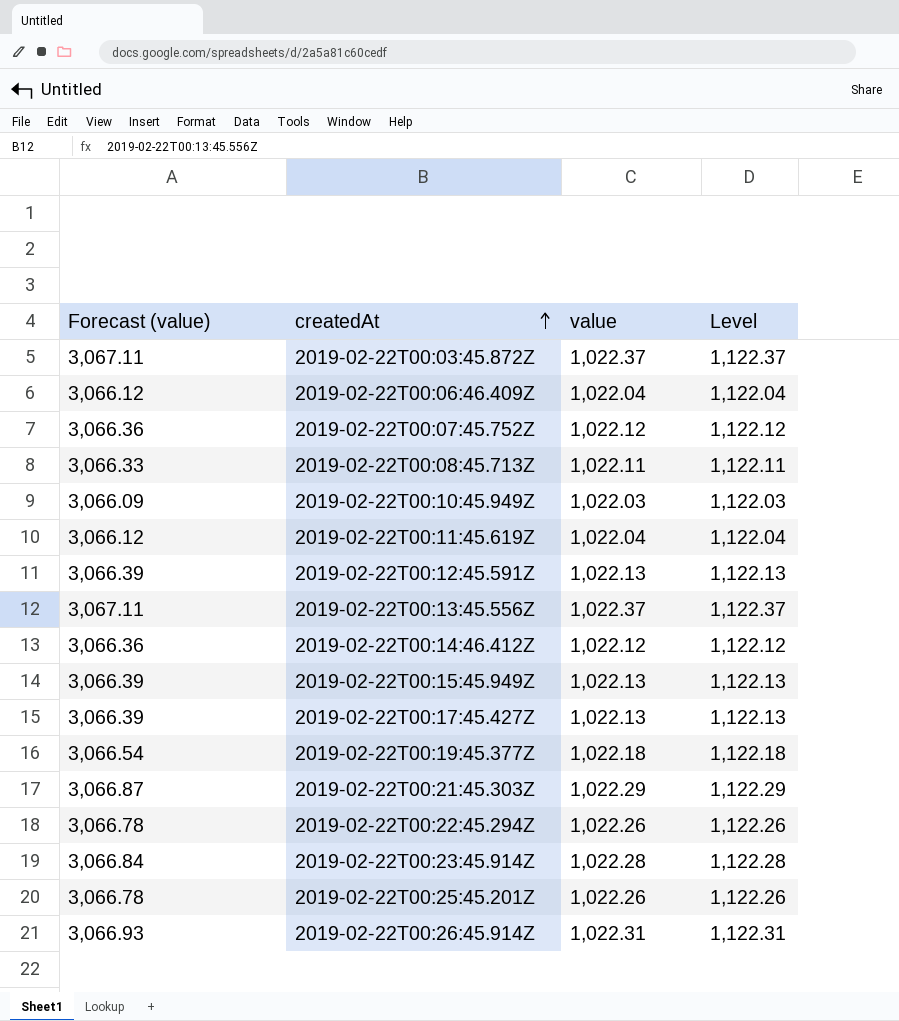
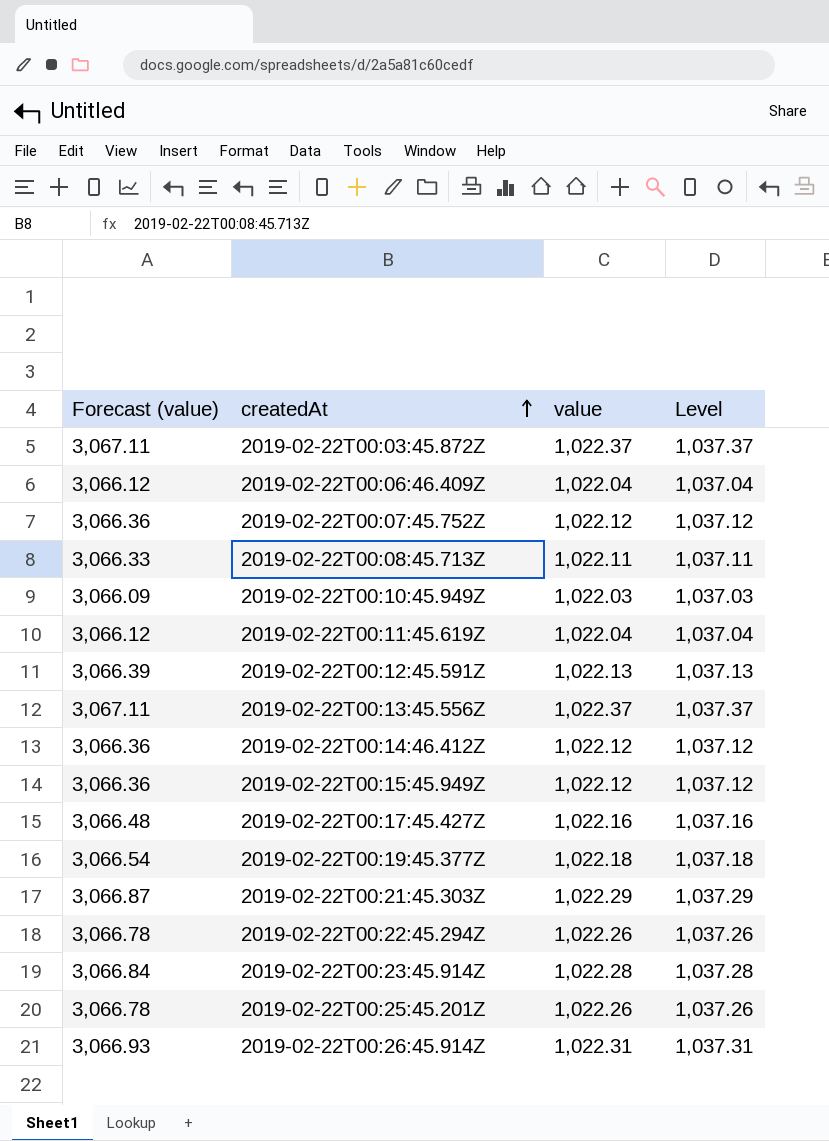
column Level | formula: [value] + 100 -> [value] + 15
2019-02-22T00:15:45.949Z | Forecast (value): 3,066.39 -> 3,066.36
2019-02-22T00:15:45.949Z | value: 1,022.13 -> 1,022.12
2019-02-22T00:17:45.427Z | Forecast (value): 3,066.39 -> 3,066.48
2019-02-22T00:17:45.427Z | value: 1,022.13 -> 1,022.16

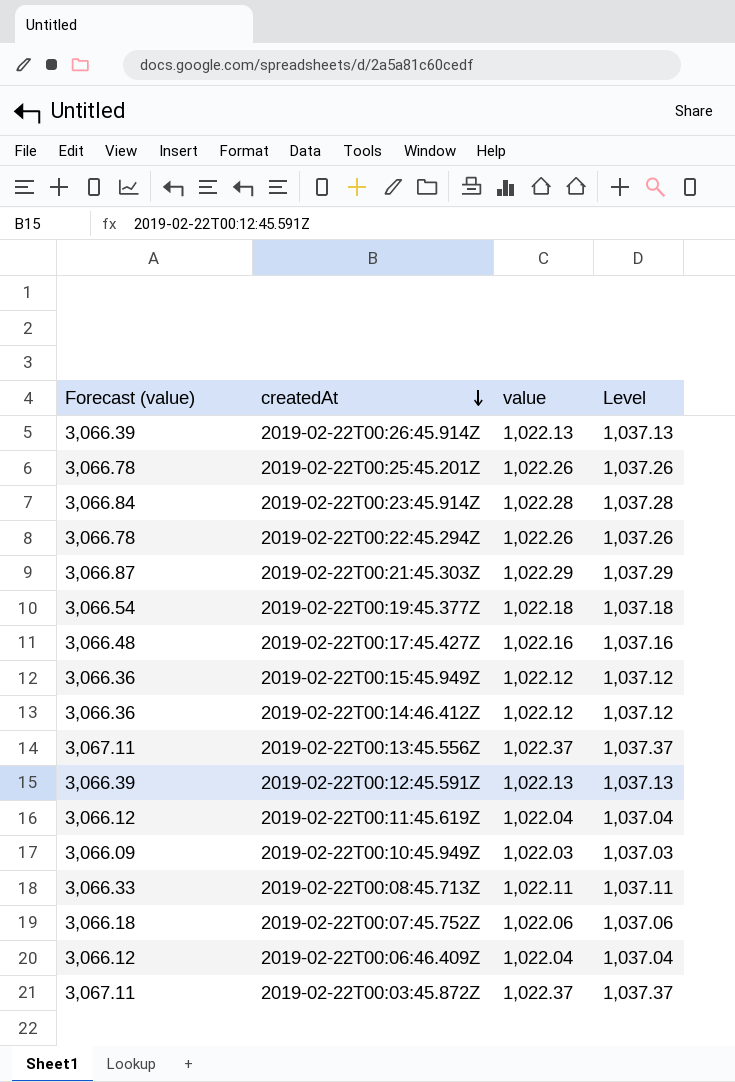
row order: createdAt ascending -> createdAt descending
2019-02-22T00:26:45.914Z | Forecast (value): 3,066.93 -> 3,066.39
2019-02-22T00:26:45.914Z | value: 1,022.31 -> 1,022.13
2019-02-22T00:26:45.914Z | Level: 1,037.31 -> 1,037.13
2019-02-22T00:07:45.752Z | Forecast (value): 3,066.36 -> 3,066.18
2019-02-22T00:07:45.752Z | value: 1,022.12 -> 1,022.06
2019-02-22T00:07:45.752Z | Level: 1,037.12 -> 1,037.06

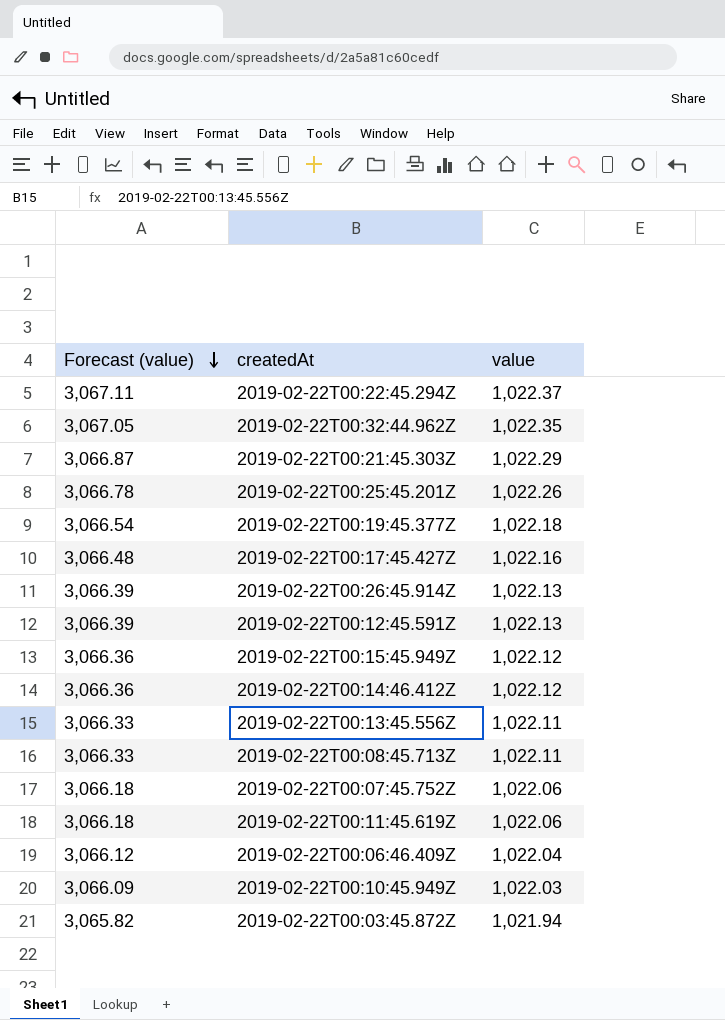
row order: createdAt descending -> Forecast (value) descending
column Level | formula: [value] + 15 -> none
row 2019-02-22T00:23:45.914Z: 3,066.84 | 1,022.28 | 1,037.28 -> none
2019-02-22T00:22:45.294Z | Forecast (value): 3,066.78 -> 3,067.11
2019-02-22T00:22:45.294Z | value: 1,022.26 -> 1,022.37
row 2019-02-22T00:32:44.962Z: none -> 3,067.05 | 1,022.35
2019-02-22T00:13:45.556Z | Forecast (value): 3,067.11 -> 3,066.33
2019-02-22T00:13:45.556Z | value: 1,022.37 -> 1,022.11
2019-02-22T00:11:45.619Z | Forecast (value): 3,066.12 -> 3,066.18
2019-02-22T00:11:45.619Z | value: 1,022.04 -> 1,022.06
2019-02-22T00:03:45.872Z | Forecast (value): 3,067.11 -> 3,065.82
2019-02-22T00:03:45.872Z | value: 1,022.37 -> 1,021.94

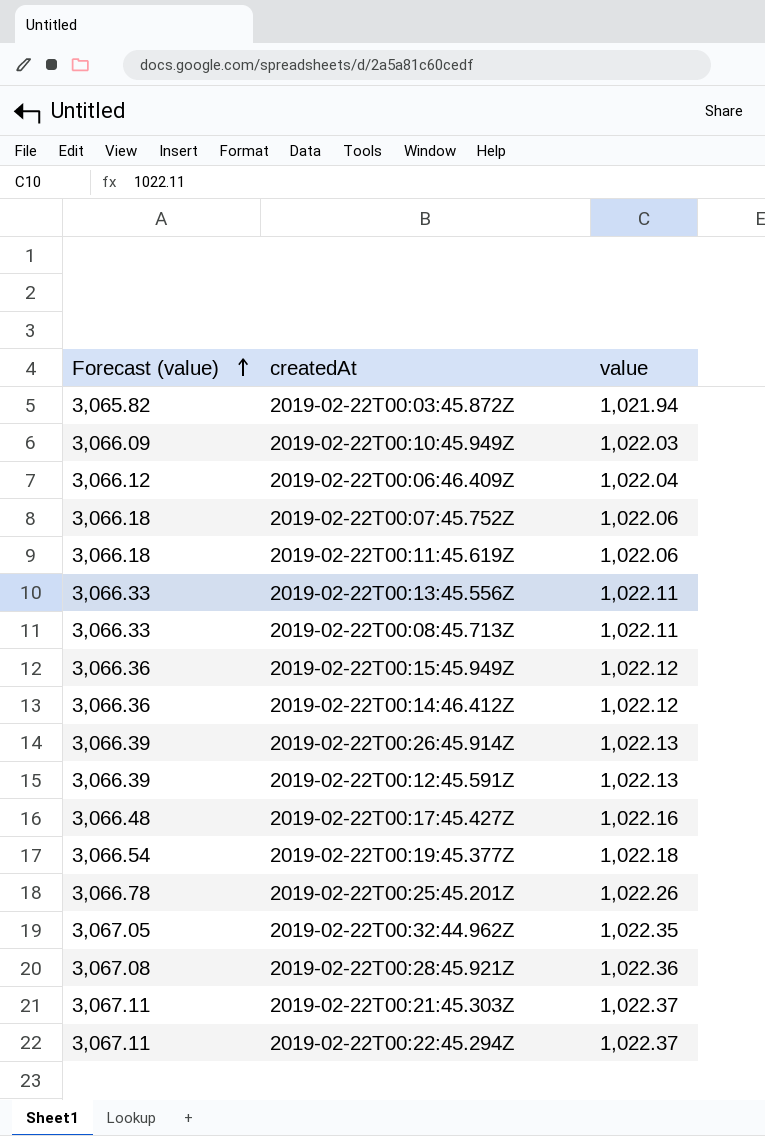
row order: Forecast (value) descending -> Forecast (value) ascending
row 2019-02-22T00:28:45.921Z: none -> 3,067.08 | 1,022.36
2019-02-22T00:21:45.303Z | Forecast (value): 3,066.87 -> 3,067.11
2019-02-22T00:21:45.303Z | value: 1,022.29 -> 1,022.37

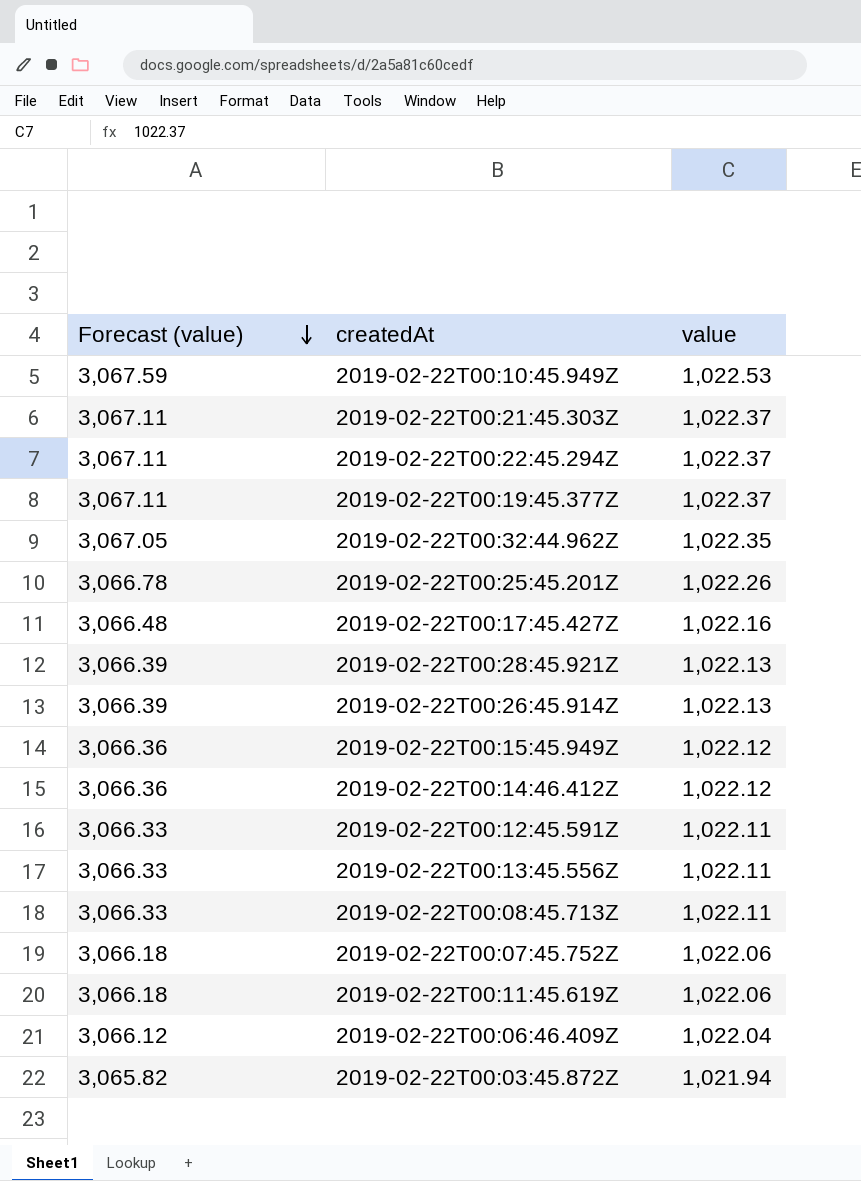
row order: Forecast (value) ascending -> Forecast (value) descending
2019-02-22T00:10:45.949Z | Forecast (value): 3,066.09 -> 3,067.59
2019-02-22T00:10:45.949Z | value: 1,022.03 -> 1,022.53
2019-02-22T00:19:45.377Z | Forecast (value): 3,066.54 -> 3,067.11
2019-02-22T00:19:45.377Z | value: 1,022.18 -> 1,022.37
2019-02-22T00:28:45.921Z | Forecast (value): 3,067.08 -> 3,066.39
2019-02-22T00:28:45.921Z | value: 1,022.36 -> 1,022.13
2019-02-22T00:12:45.591Z | Forecast (value): 3,066.39 -> 3,066.33
2019-02-22T00:12:45.591Z | value: 1,022.13 -> 1,022.11

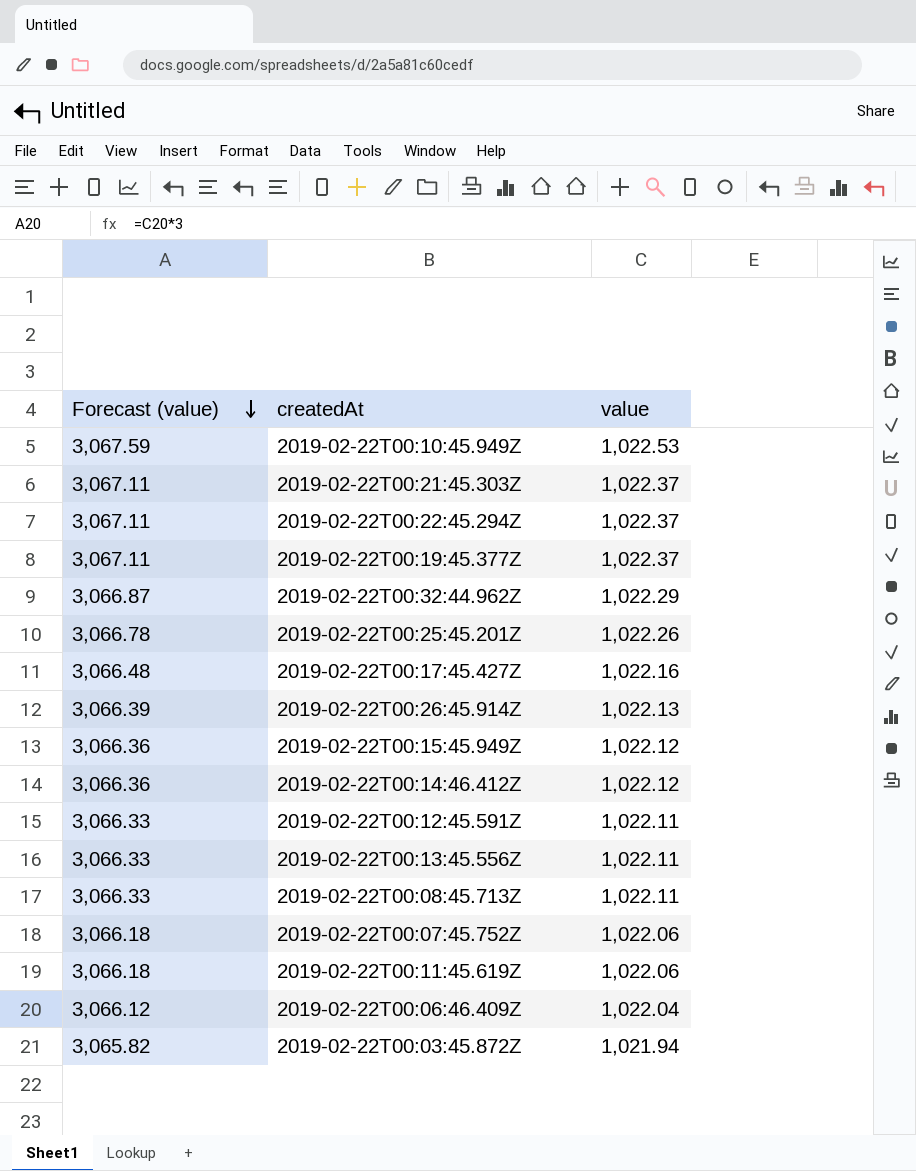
row 2019-02-22T00:28:45.921Z: 3,066.39 | 1,022.13 -> none
2019-02-22T00:32:44.962Z | Forecast (value): 3,067.05 -> 3,066.87
2019-02-22T00:32:44.962Z | value: 1,022.35 -> 1,022.29

